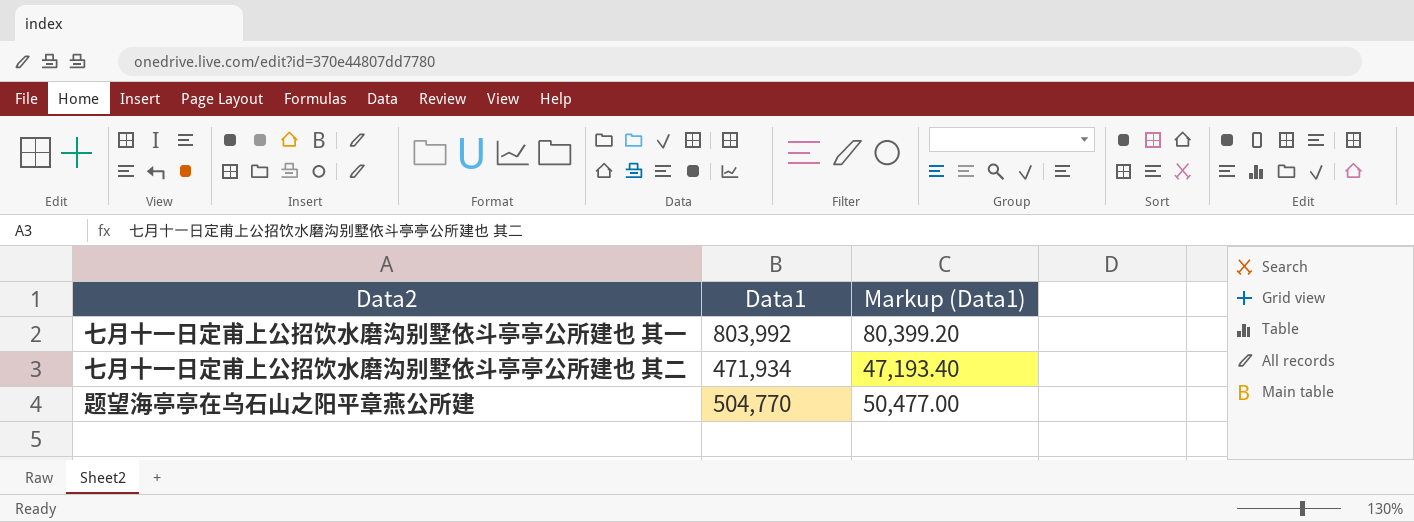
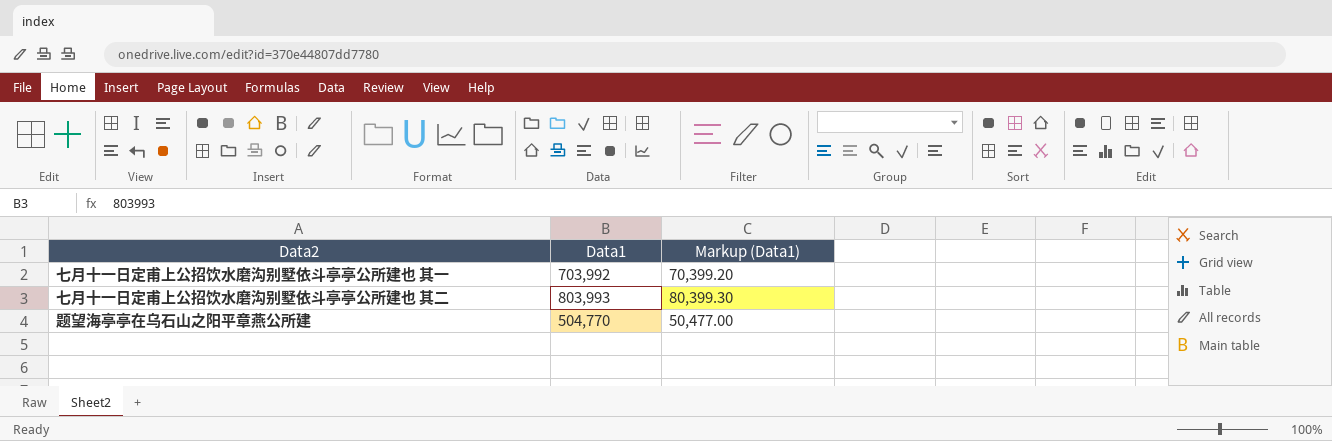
七月十一日定甫上公招饮水磨沟别墅依斗亭亭公所建也 其一 | Data1: 803,992 -> 703,992
七月十一日定甫上公招饮水磨沟别墅依斗亭亭公所建也 其一 | Markup (Data1): 80,399.20 -> 70,399.20
七月十一日定甫上公招饮水磨沟别墅依斗亭亭公所建也 其二 | Data1: 471,934 -> 803,993
七月十一日定甫上公招饮水磨沟别墅依斗亭亭公所建也 其二 | Markup (Data1): 47,193.40 -> 80,399.30

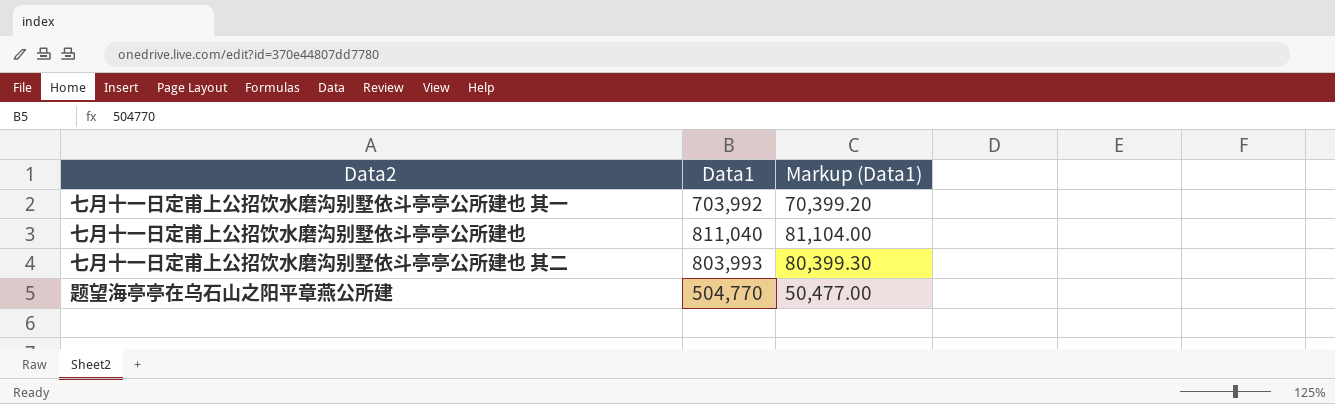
row 七月十一日定甫上公招饮水磨沟别墅依斗亭亭公所建也: none -> 811,040 | 81,104.00

